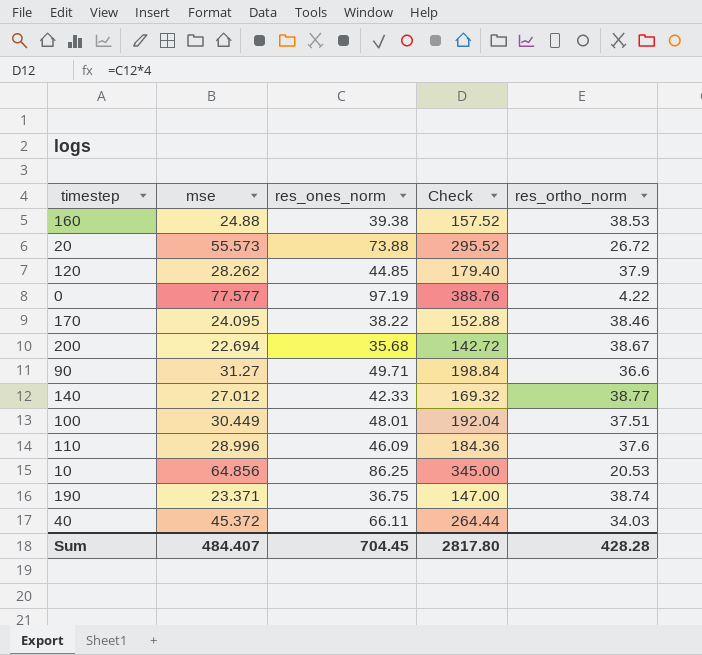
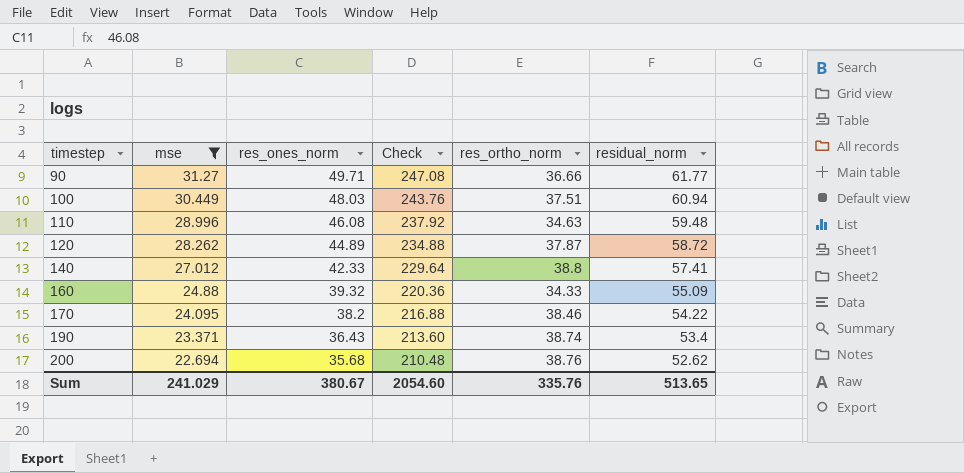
filter: none -> mse <= 31.27
row order: none -> timestep ascending
column Check | formula: [res_ones_norm] * 4 -> [residual_norm] * 4
column residual_norm | position: none -> 6
90 | res_ortho_norm: 36.6 -> 36.66
100 | res_ones_norm: 48.01 -> 48.03
110 | res_ones_norm: 46.09 -> 46.08
110 | res_ortho_norm: 37.6 -> 34.63
120 | res_ones_norm: 44.85 -> 44.89
120 | res_ortho_norm: 37.9 -> 37.87
140 | res_ortho_norm: 38.77 -> 38.8
160 | res_ones_norm: 39.38 -> 39.32
160 | res_ortho_norm: 38.53 -> 34.33
170 | res_ones_norm: 38.22 -> 38.2
190 | res_ones_norm: 36.75 -> 36.43
200 | res_ortho_norm: 38.67 -> 38.76
Sum | mse: 484.407 -> 241.029
Sum | res_ones_norm: 704.45 -> 380.67
Sum | Check: 2817.80 -> 2054.60
Sum | res_ortho_norm: 428.28 -> 335.76

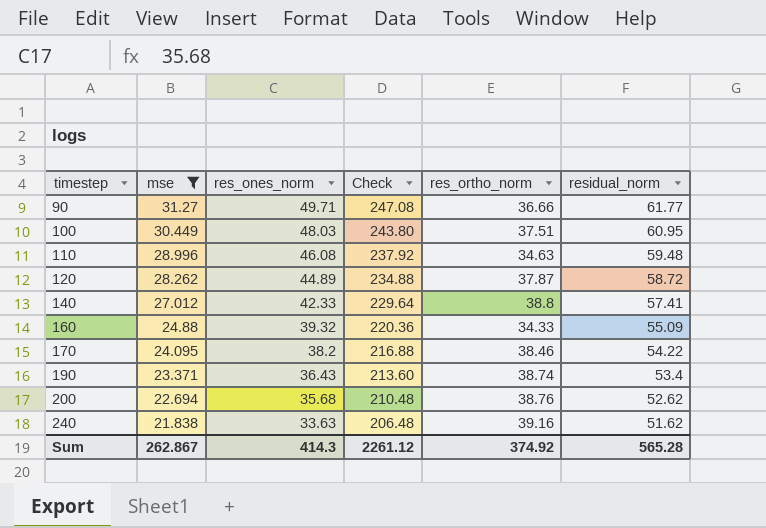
100 | Check: 243.76 -> 243.80
100 | residual_norm: 60.94 -> 60.95
row 240: none -> 21.838 | 33.63 | 206.48 | 39.16 | 51.62
Sum | mse: 241.029 -> 262.867
Sum | res_ones_norm: 380.67 -> 414.3
Sum | Check: 2054.60 -> 2261.12
Sum | res_ortho_norm: 335.76 -> 374.92
Sum | residual_norm: 513.65 -> 565.28

